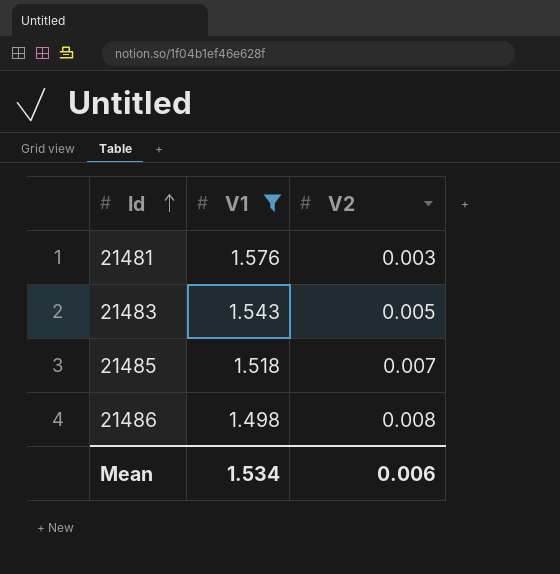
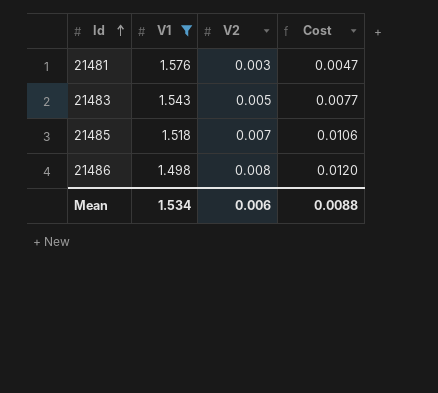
column Cost | formula: none -> [V1] * [V2]

